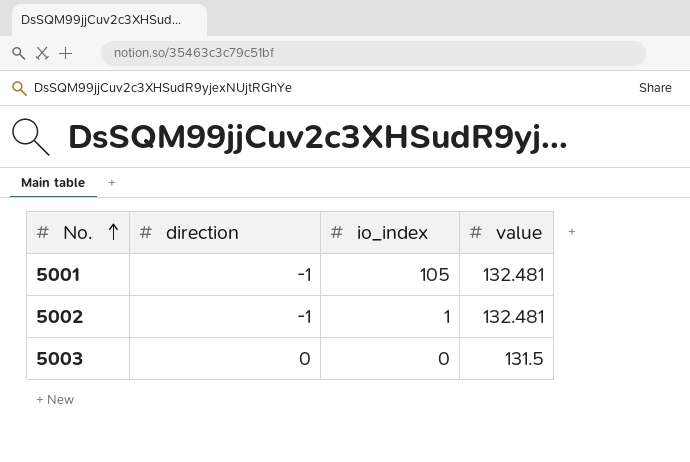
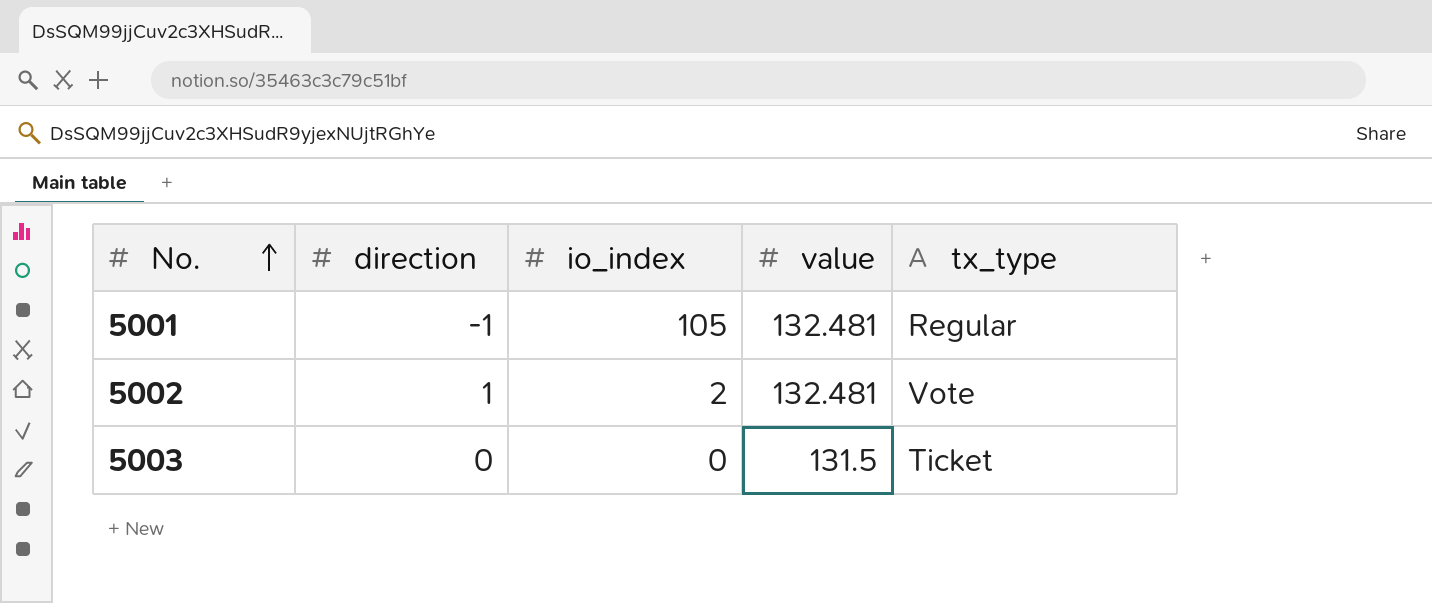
column tx_type | position: none -> 5
5002 | direction: -1 -> 1
5002 | io_index: 1 -> 2

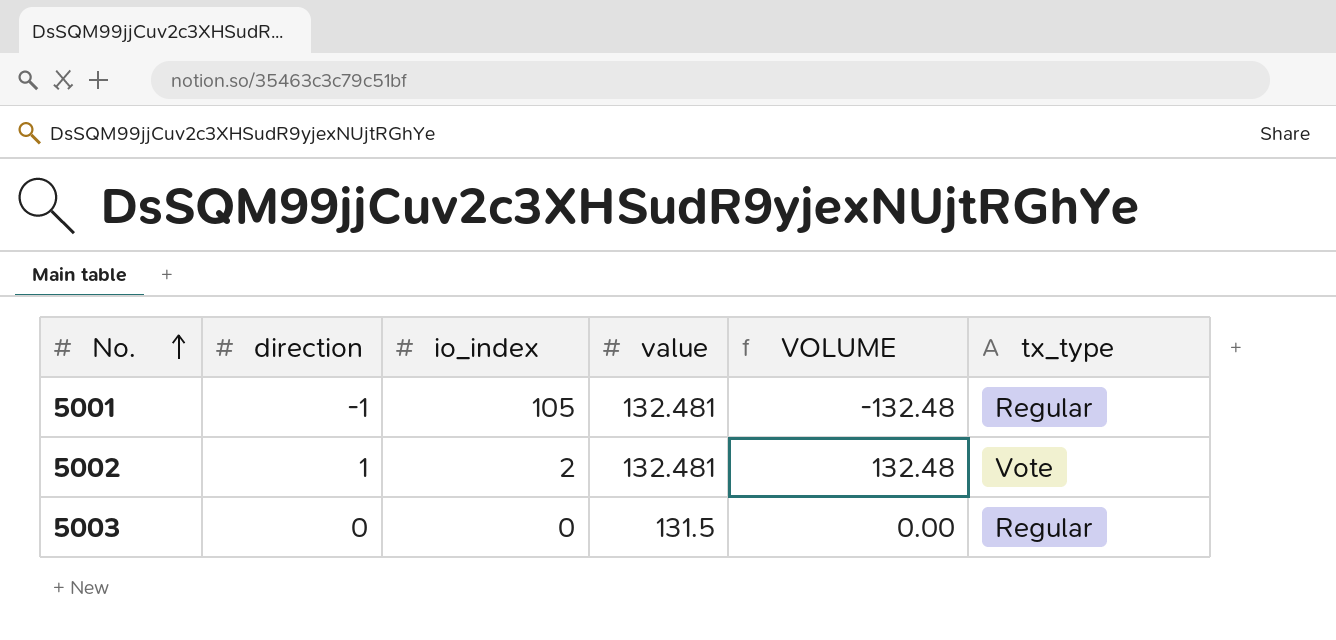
column VOLUME | formula: none -> [direction] * [value]
5003 | tx_type: Ticket -> Regular

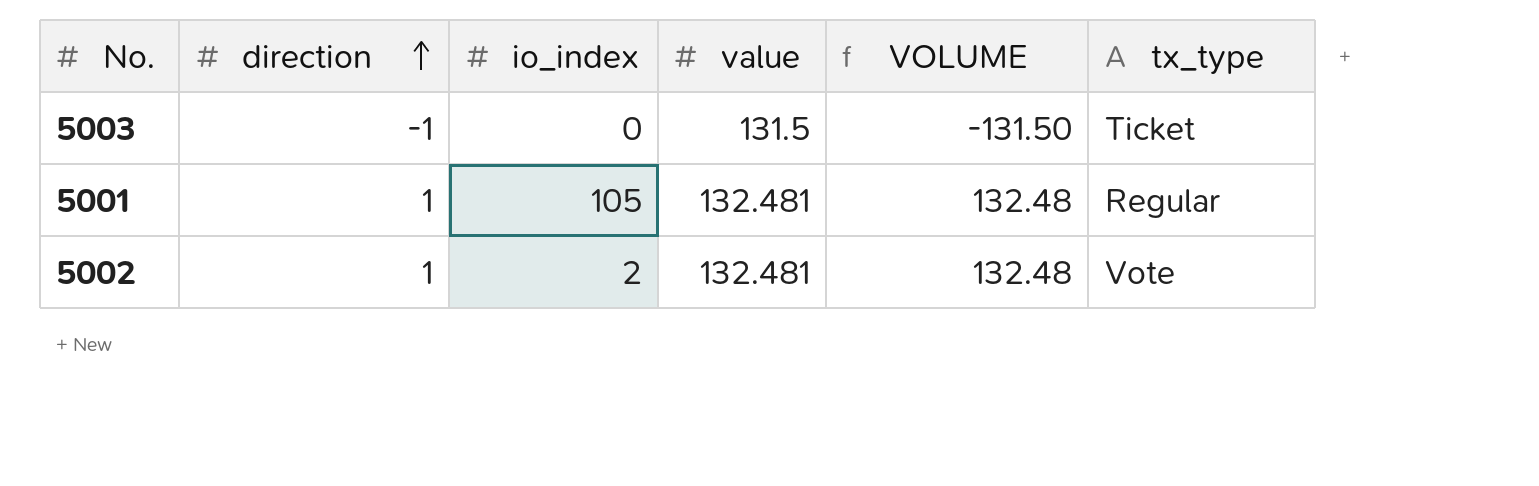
row order: No. ascending -> direction ascending
5003 | direction: 0 -> -1
5003 | VOLUME: 0.00 -> -131.50
5003 | tx_type: Regular -> Ticket
5001 | direction: -1 -> 1
5001 | VOLUME: -132.48 -> 132.48

